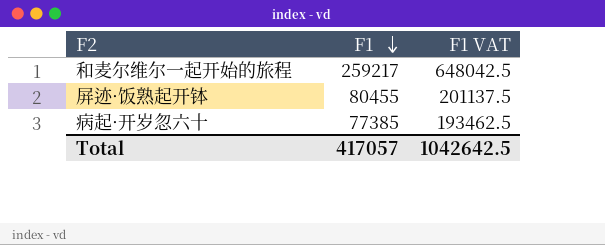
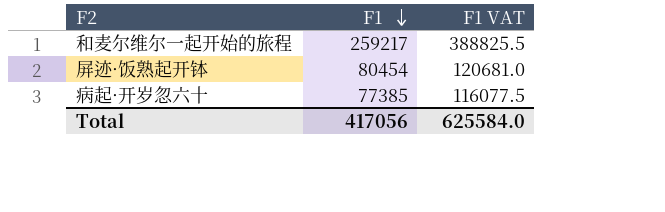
column F1 VAT | formula: [F1] * 2.5 -> [F1] * 1.5
屏迹·饭熟起开钵 | F1: 80455 -> 80454
Total | F1: 417057 -> 417056
Total | F1 VAT: 1042642.5 -> 625584.0

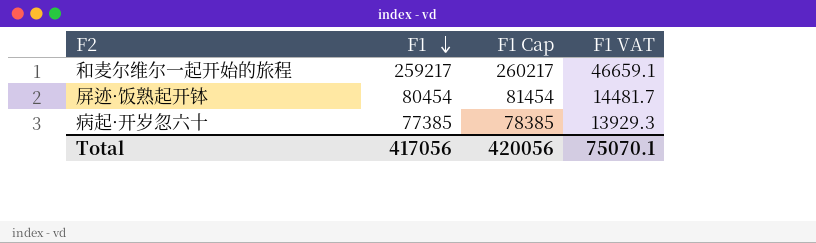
column F1 Cap | formula: none -> [F1] + 1000
column F1 VAT | formula: [F1] * 1.5 -> [F1] * 0.18
Total | F1 VAT: 625584.0 -> 75070.1

